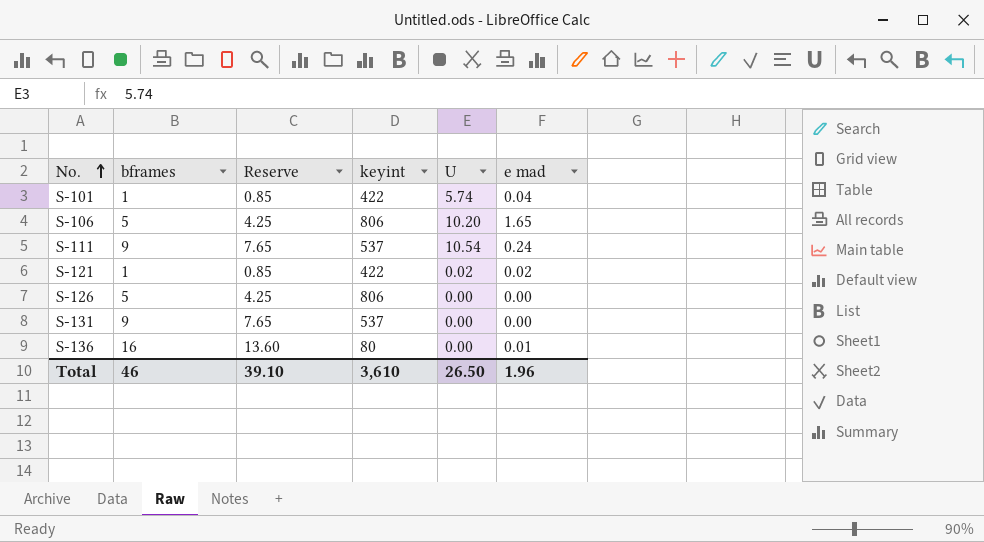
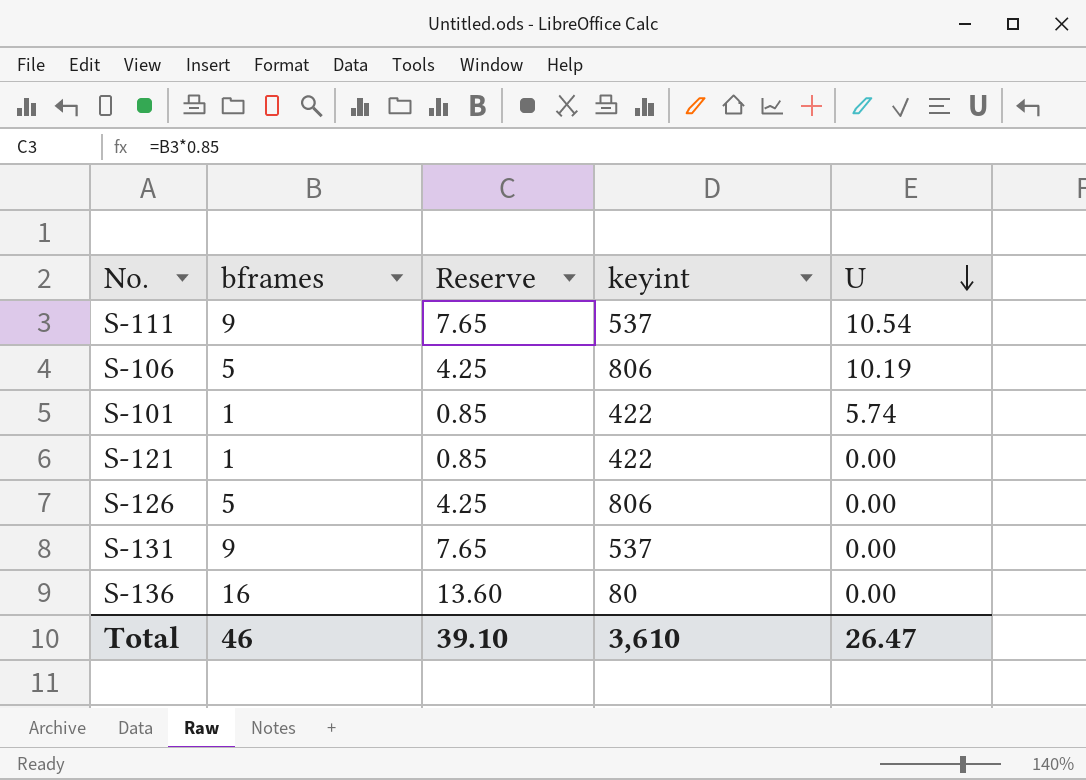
row order: No. ascending -> U descending
column e mad | position: 6 -> none
S-106 | U: 10.20 -> 10.19
S-121 | U: 0.02 -> 0.00
Total | U: 26.50 -> 26.47

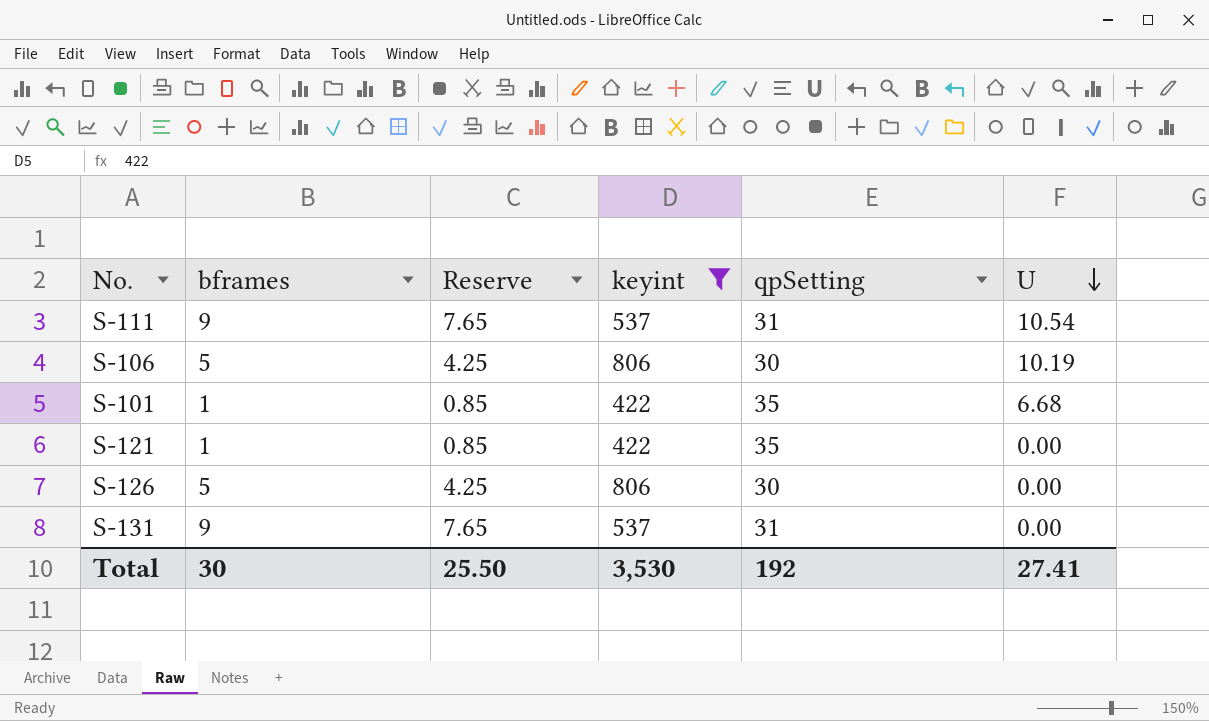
filter: none -> keyint != 80
column qpSetting | position: none -> 5
S-101 | U: 5.74 -> 6.68
Total | bframes: 46 -> 30
Total | Reserve: 39.10 -> 25.50
Total | keyint: 3,610 -> 3,530
Total | U: 26.47 -> 27.41

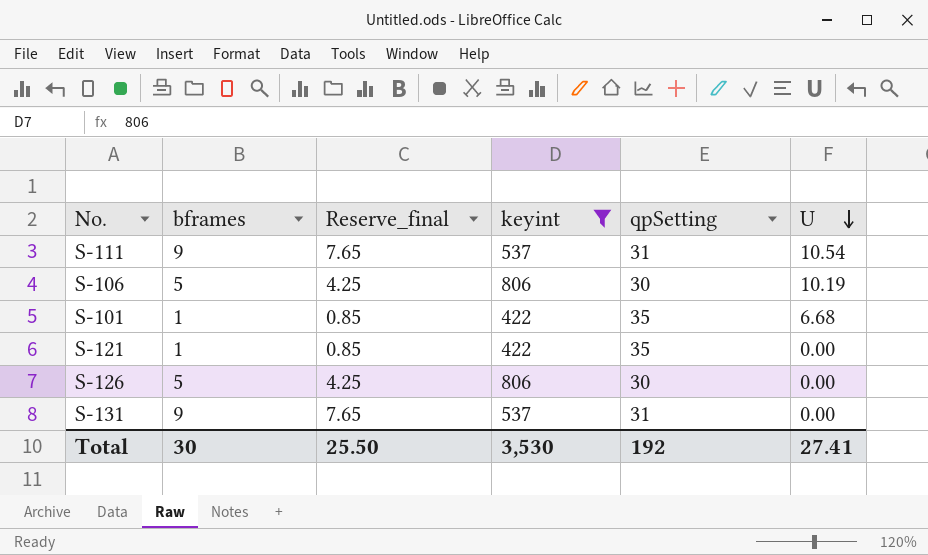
column name: Reserve -> Reserve_final

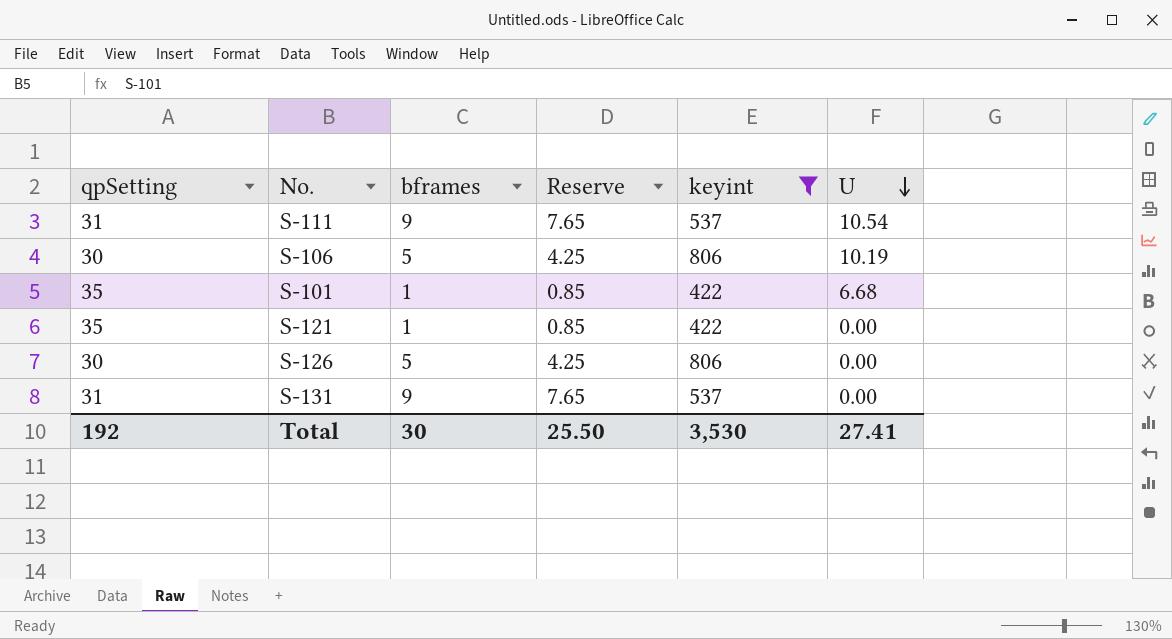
column qpSetting | position: 5 -> 1
column name: Reserve_final -> Reserve

